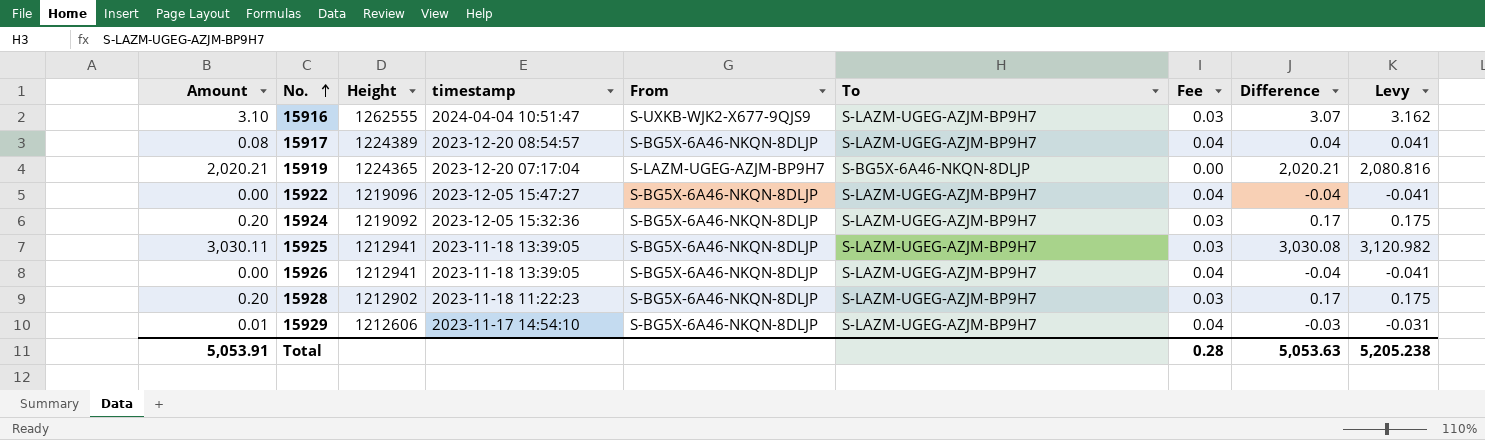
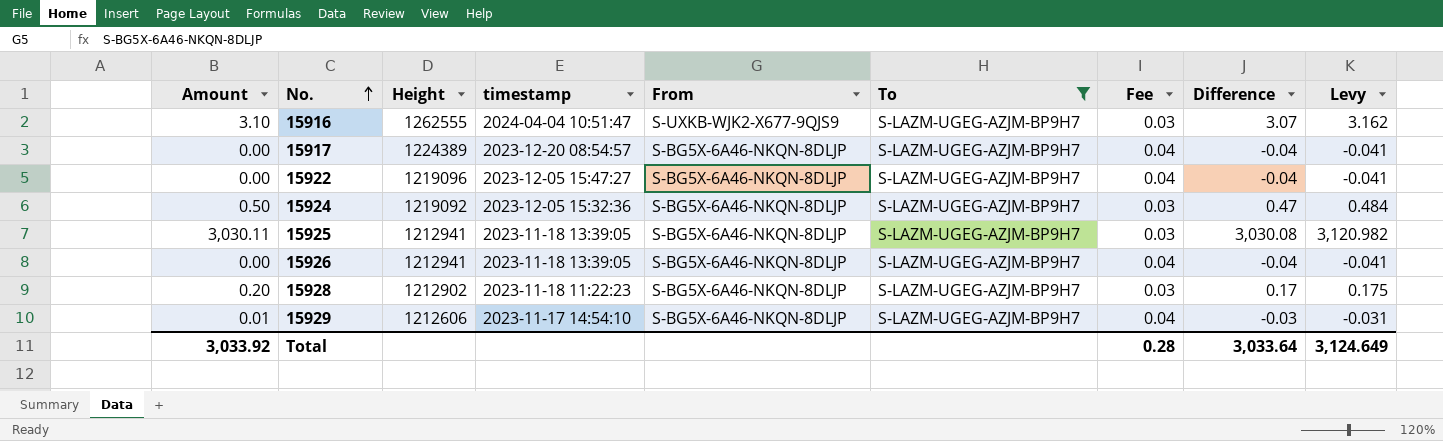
filter: none -> To = S-LAZM-UGEG-AZJM-BP9H7
15917 | Amount: 0.08 -> 0.00
15917 | Difference: 0.04 -> -0.04
15917 | Levy: 0.041 -> -0.041
15924 | Amount: 0.20 -> 0.50
15924 | Difference: 0.17 -> 0.47
15924 | Levy: 0.175 -> 0.484
Total | Amount: 5,053.91 -> 3,033.92
Total | Difference: 5,053.63 -> 3,033.64
Total | Levy: 5,205.238 -> 3,124.649

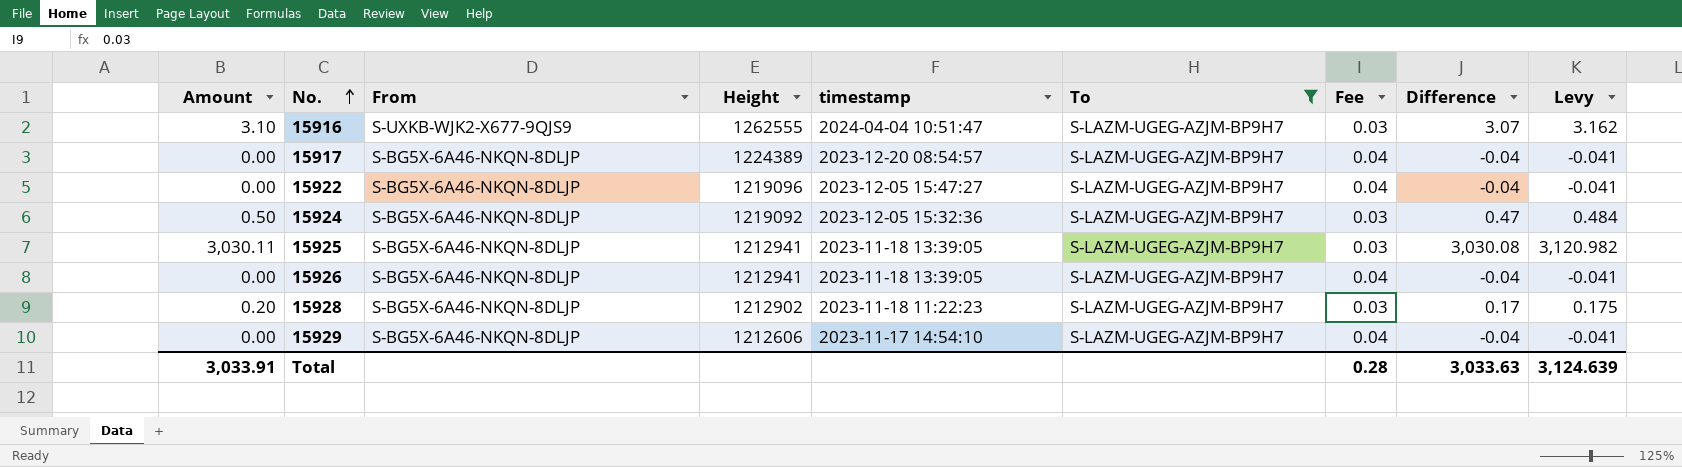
column From | position: 5 -> 3
15929 | Amount: 0.01 -> 0.00
15929 | Difference: -0.03 -> -0.04
15929 | Levy: -0.031 -> -0.041
Total | Amount: 3,033.92 -> 3,033.91
Total | Difference: 3,033.64 -> 3,033.63
Total | Levy: 3,124.649 -> 3,124.639

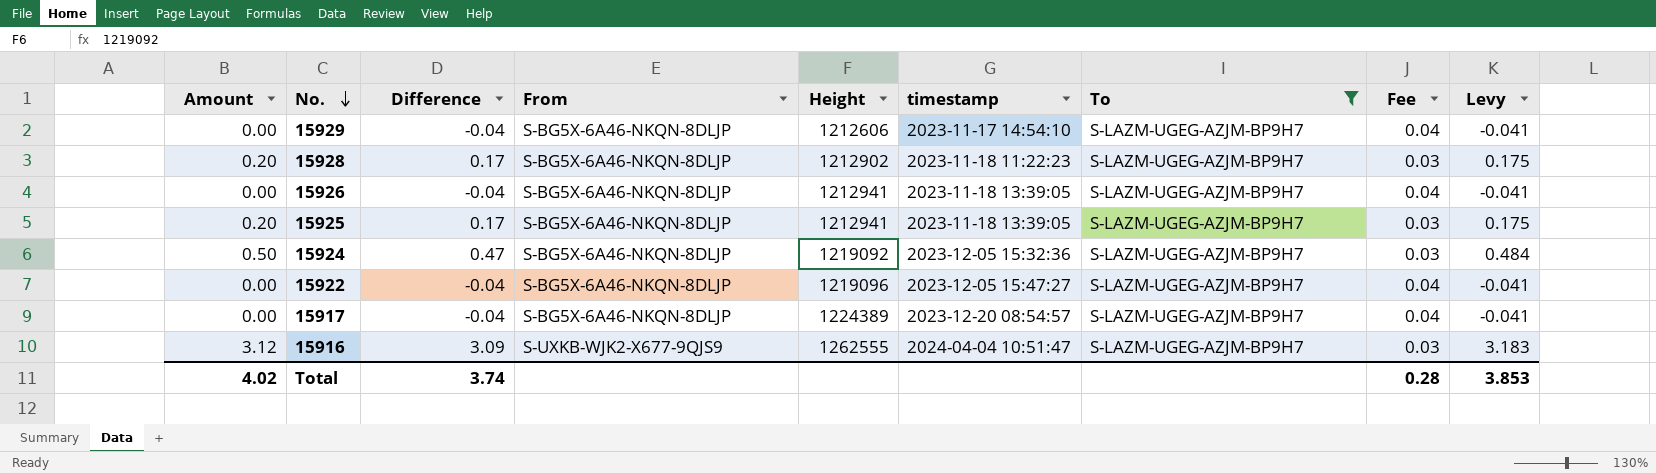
row order: No. ascending -> No. descending
column Difference | position: 8 -> 3
15925 | Amount: 3,030.11 -> 0.20
15925 | Difference: 3,030.08 -> 0.17
15925 | Levy: 3,120.982 -> 0.175
15916 | Amount: 3.10 -> 3.12
15916 | Difference: 3.07 -> 3.09
15916 | Levy: 3.162 -> 3.183
Total | Amount: 3,033.91 -> 4.02
Total | Difference: 3,033.63 -> 3.74
Total | Levy: 3,124.639 -> 3.853

